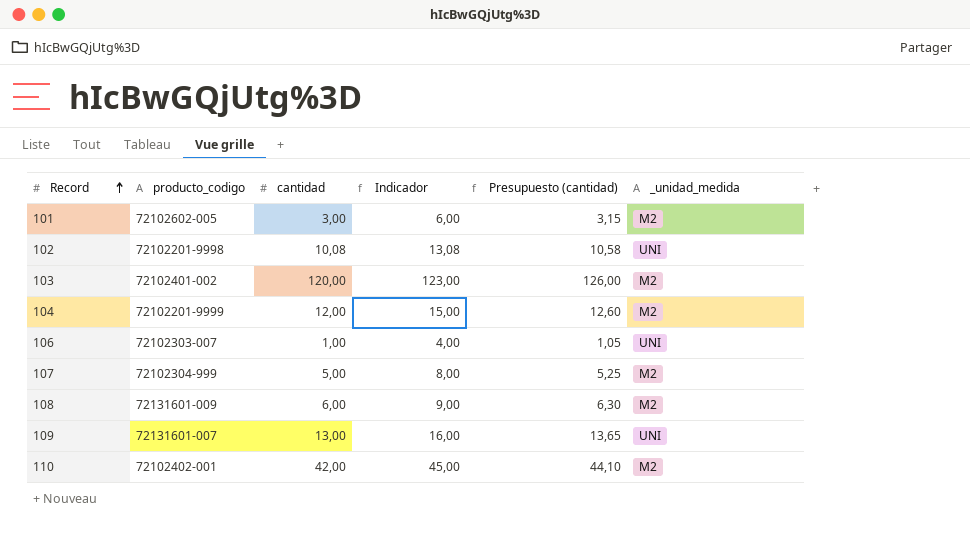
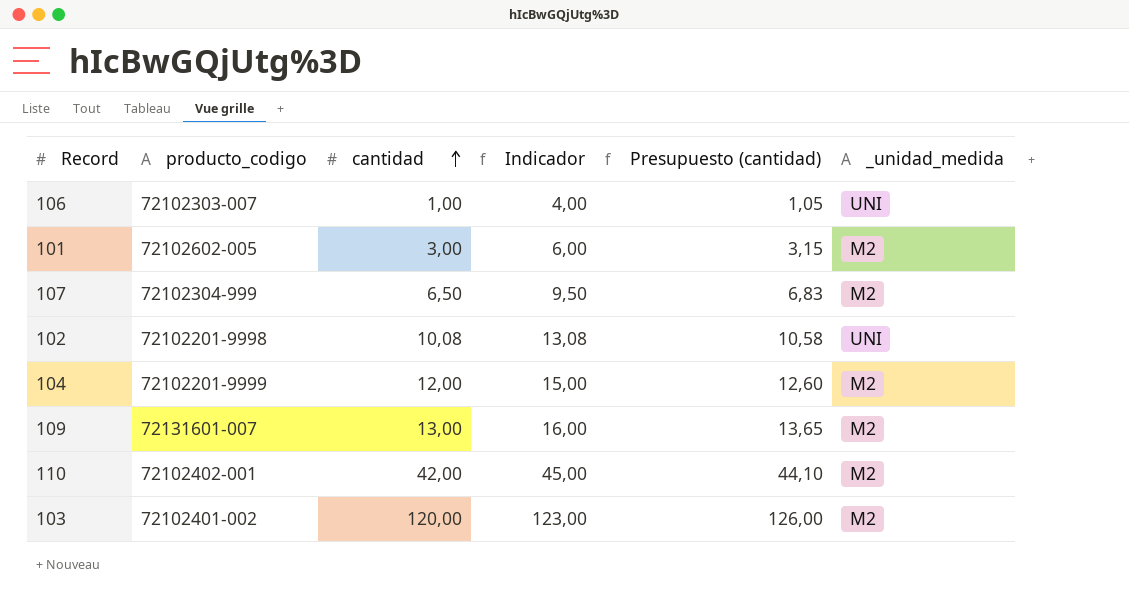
row order: Record ascending -> cantidad ascending
row 108: 72131601-009 | 6,00 | 9,00 | 6,30 | M2 -> none
107 | cantidad: 5,00 -> 6,50
107 | Indicador: 8,00 -> 9,50
107 | Presupuesto (cantidad): 5,25 -> 6,83
109 | _unidad_medida: UNI -> M2

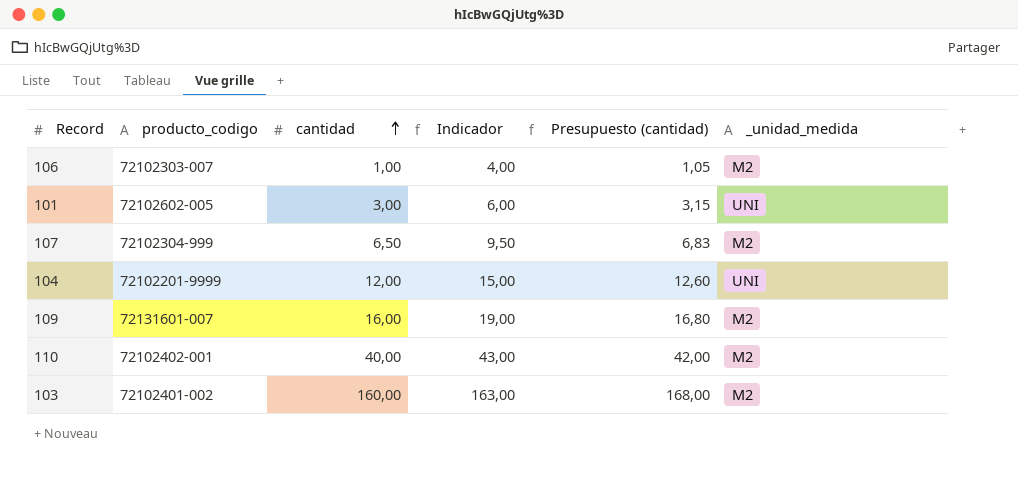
row 102: 72102201-9998 | 10,08 | 13,08 | 10,58 | UNI -> none
106 | _unidad_medida: UNI -> M2
101 | _unidad_medida: M2 -> UNI
104 | _unidad_medida: M2 -> UNI
109 | cantidad: 13,00 -> 16,00
109 | Indicador: 16,00 -> 19,00
109 | Presupuesto (cantidad): 13,65 -> 16,80
110 | cantidad: 42,00 -> 40,00
110 | Indicador: 45,00 -> 43,00
110 | Presupuesto (cantidad): 44,10 -> 42,00
103 | cantidad: 120,00 -> 160,00
103 | Indicador: 123,00 -> 163,00
103 | Presupuesto (cantidad): 126,00 -> 168,00

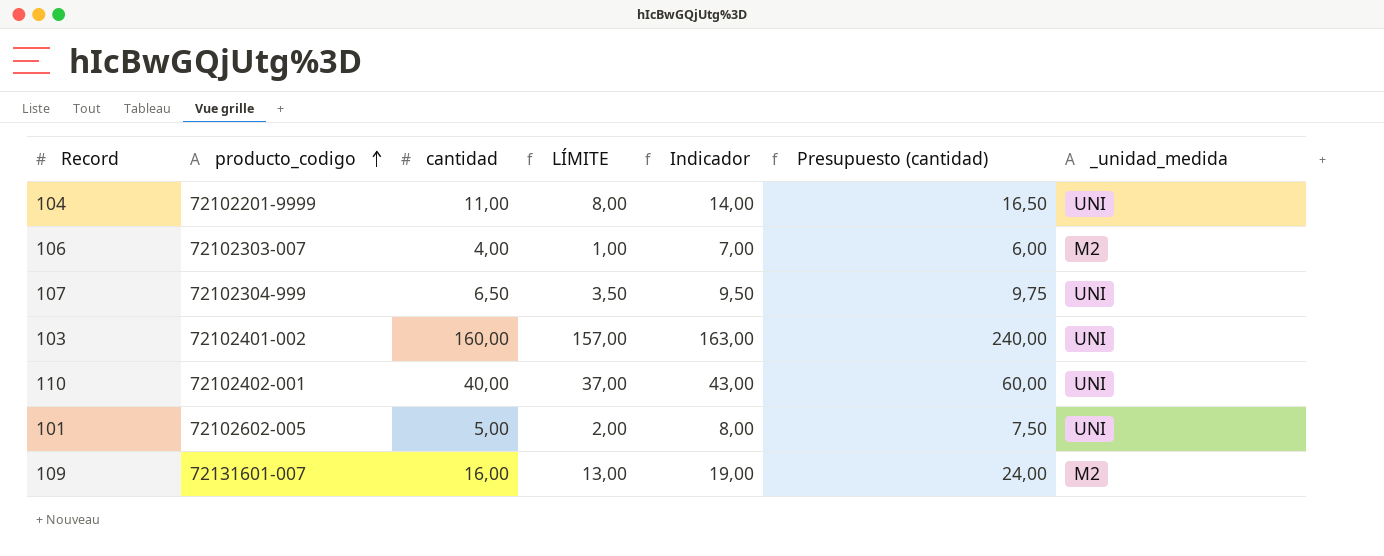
row order: cantidad ascending -> producto_codigo ascending
column LÍMITE | formula: none -> [cantidad] - 3
column Presupuesto (cantidad) | formula: [cantidad] * 1,05 -> [cantidad] * 1,5
104 | cantidad: 12,00 -> 11,00
104 | Indicador: 15,00 -> 14,00
106 | cantidad: 1,00 -> 4,00
106 | Indicador: 4,00 -> 7,00
107 | _unidad_medida: M2 -> UNI
103 | _unidad_medida: M2 -> UNI
110 | _unidad_medida: M2 -> UNI
101 | cantidad: 3,00 -> 5,00
101 | Indicador: 6,00 -> 8,00

